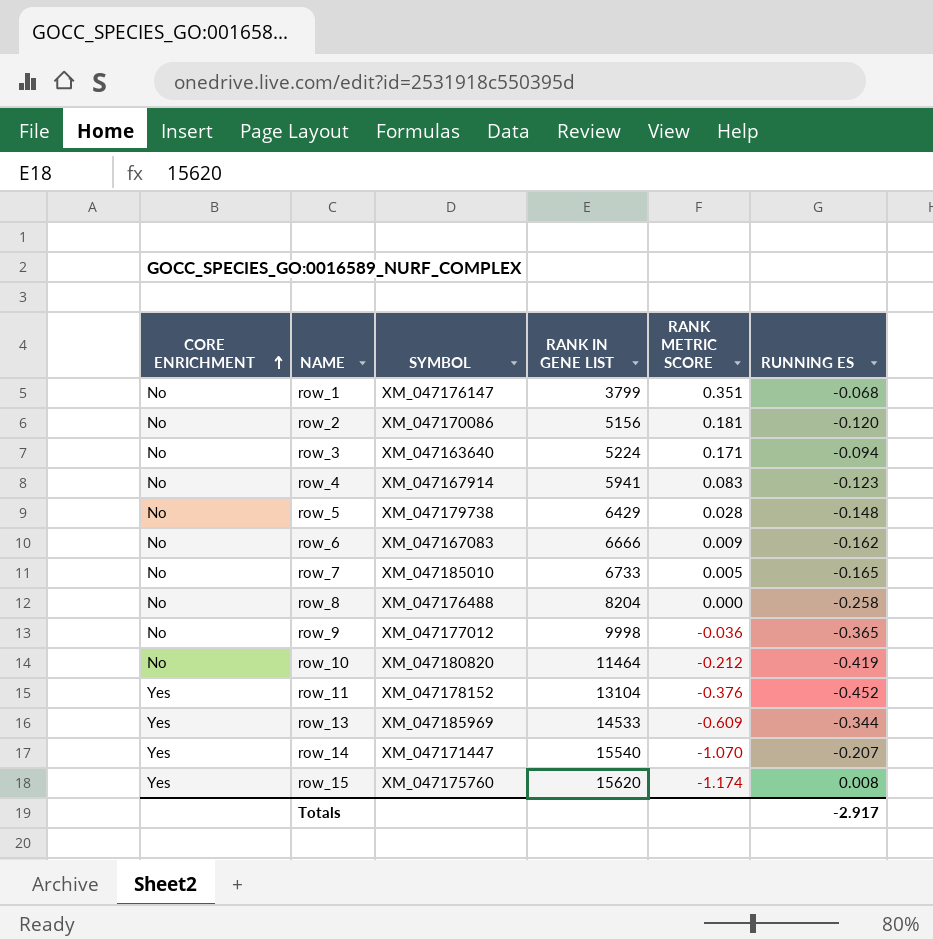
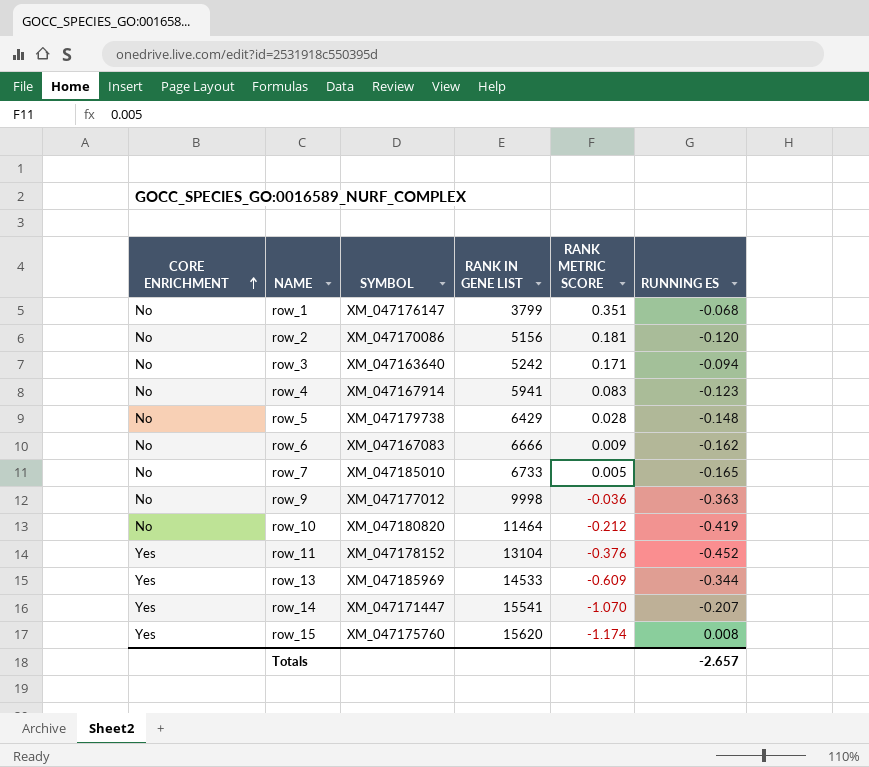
row row_8: No | XM_047176488 | 8204 | 0.000 | -0.258 -> none
row_3 | RANK IN GENE LIST: 5224 -> 5242
row_9 | RUNNING ES: -0.365 -> -0.363
row_14 | RANK IN GENE LIST: 15540 -> 15541
Totals | RUNNING ES: -2.917 -> -2.657

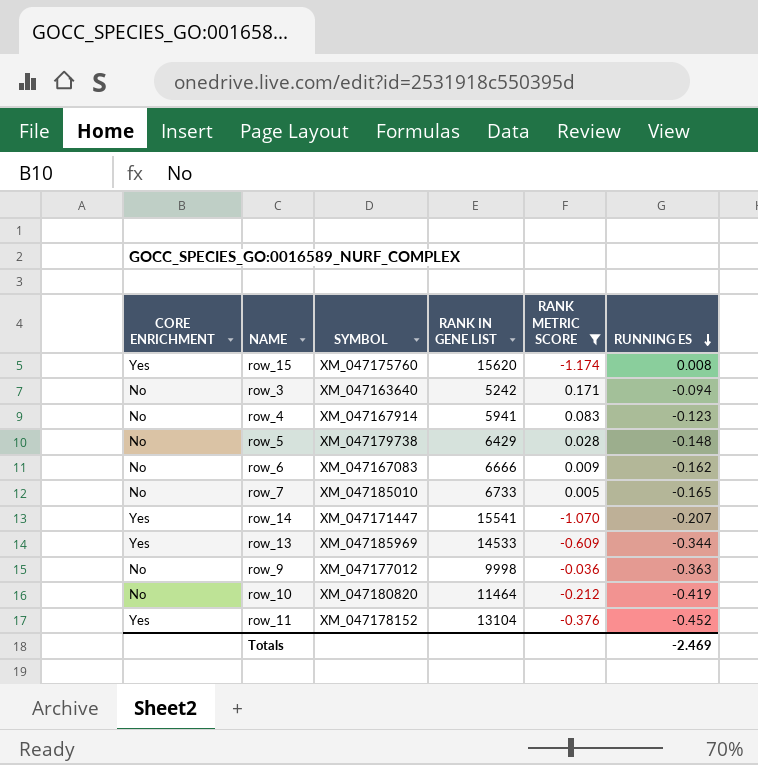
filter: none -> RANK METRIC SCORE <= 0.171
row order: CORE ENRICHMENT ascending -> RUNNING ES descending
Totals | RUNNING ES: -2.657 -> -2.469

